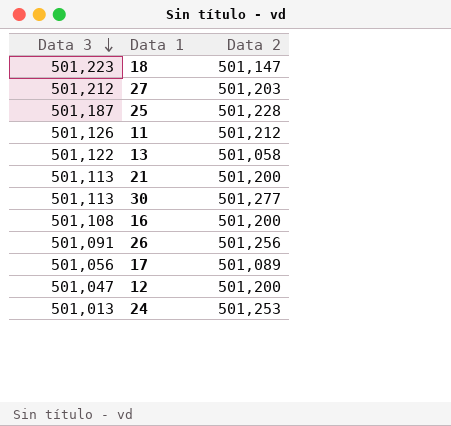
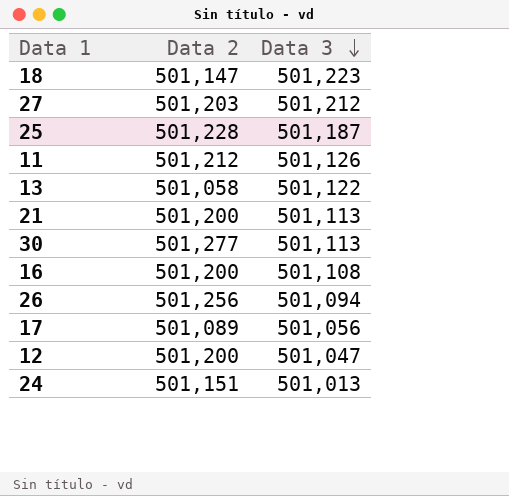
column Data 3 | position: 1 -> 3
26 | Data 3: 501,091 -> 501,094
24 | Data 2: 501,253 -> 501,151

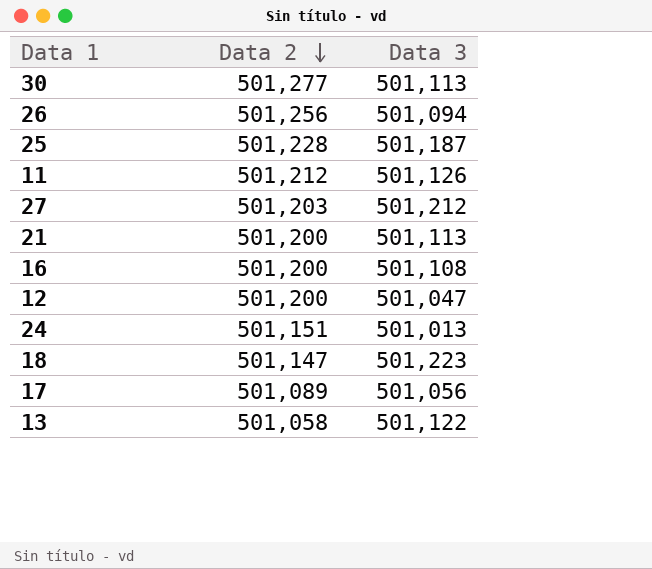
row order: Data 3 descending -> Data 2 descending

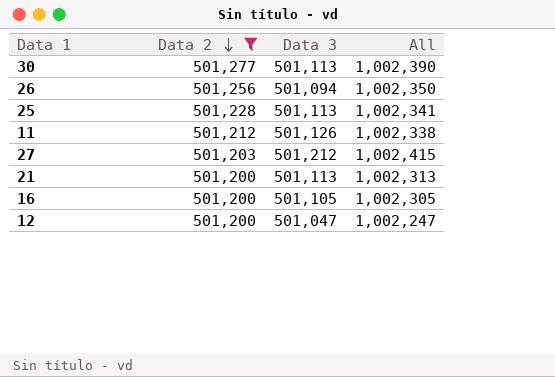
filter: none -> Data 2 >= 501,200
column All | formula: none -> [Data 2] + [Data 3]
25 | Data 3: 501,187 -> 501,113
16 | Data 3: 501,108 -> 501,105

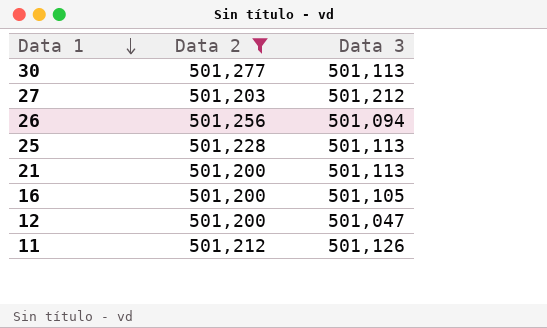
row order: Data 2 descending -> Data 1 descending
column All | formula: [Data 2] + [Data 3] -> none

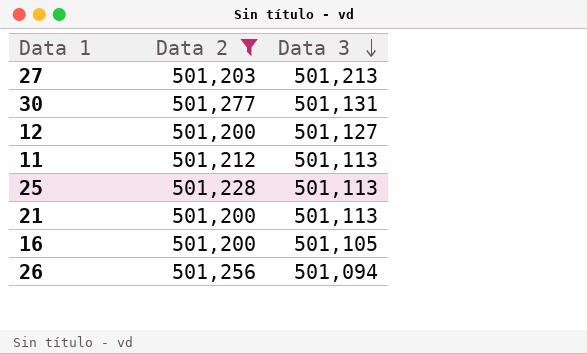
row order: Data 1 descending -> Data 3 descending
27 | Data 3: 501,212 -> 501,213
30 | Data 3: 501,113 -> 501,131
12 | Data 3: 501,047 -> 501,127
11 | Data 3: 501,126 -> 501,113

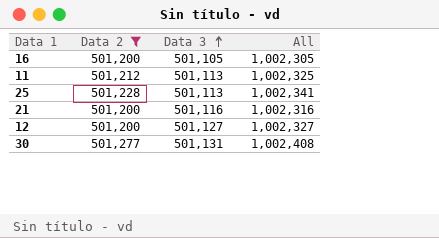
row order: Data 3 descending -> Data 3 ascending
column All | formula: none -> [Data 2] + [Data 3]
row 27: 501,203 | 501,213 -> none
row 26: 501,256 | 501,094 -> none
21 | Data 3: 501,113 -> 501,116

